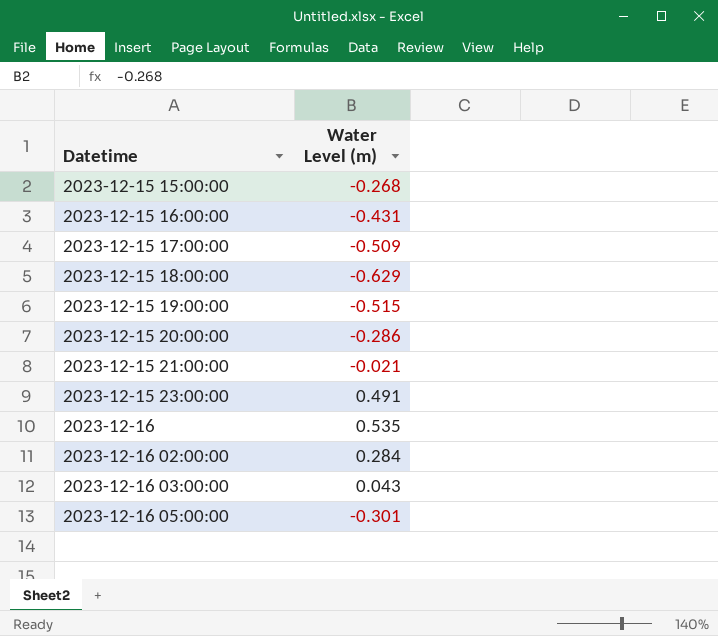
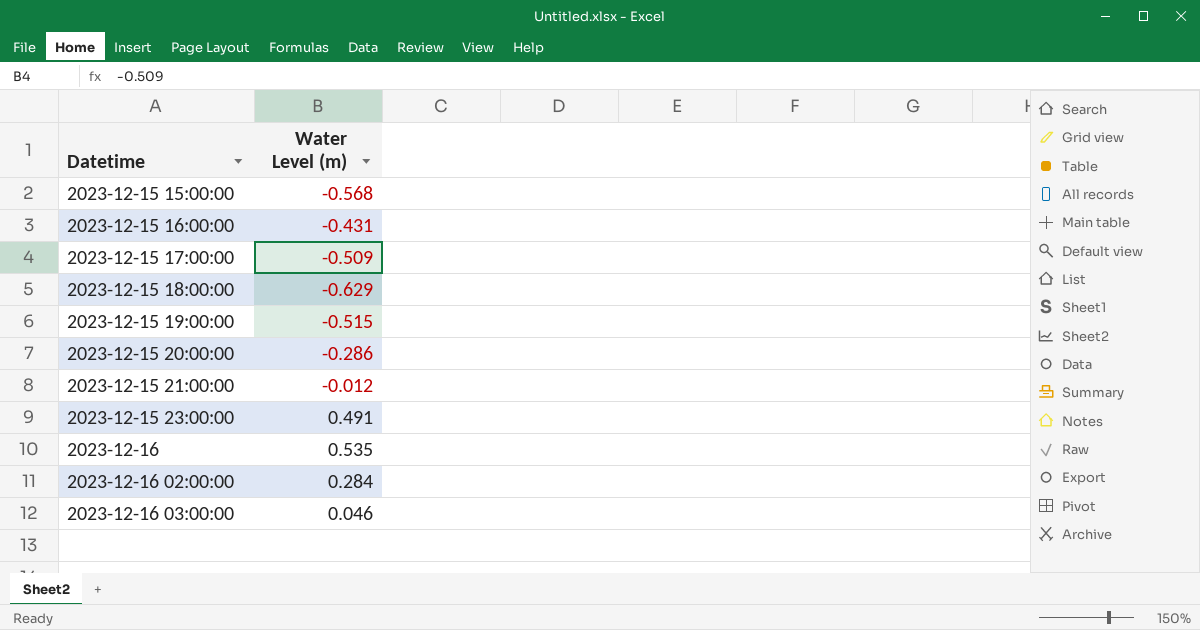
row 2023-12-16 05:00:00: -0.301 -> none
2023-12-15 15:00:00 | Water Level (m): -0.268 -> -0.568
2023-12-15 21:00:00 | Water Level (m): -0.021 -> -0.012
2023-12-16 03:00:00 | Water Level (m): 0.043 -> 0.046

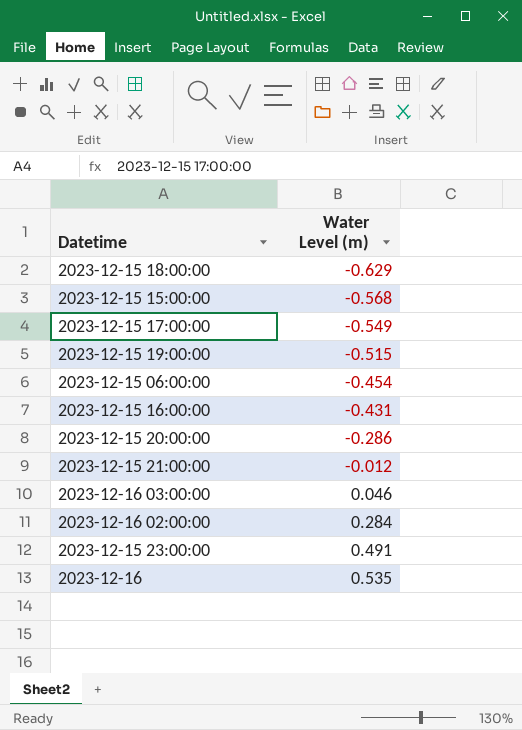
row order: Datetime ascending -> Water Level (m) ascending
2023-12-15 17:00:00 | Water Level (m): -0.509 -> -0.549
row 2023-12-15 06:00:00: none -> -0.454

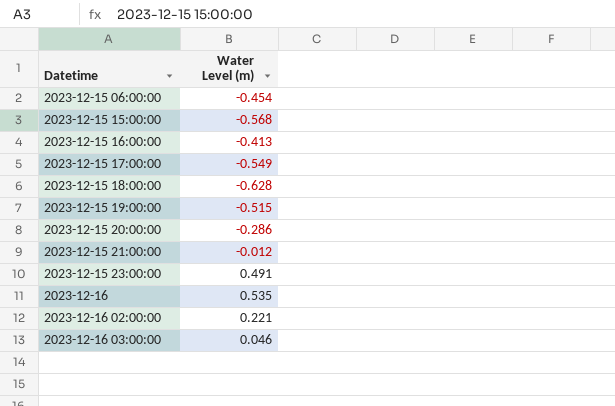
row order: Water Level (m) ascending -> Datetime ascending
2023-12-15 16:00:00 | Water Level (m): -0.431 -> -0.413
2023-12-15 18:00:00 | Water Level (m): -0.629 -> -0.628
2023-12-16 02:00:00 | Water Level (m): 0.284 -> 0.221

